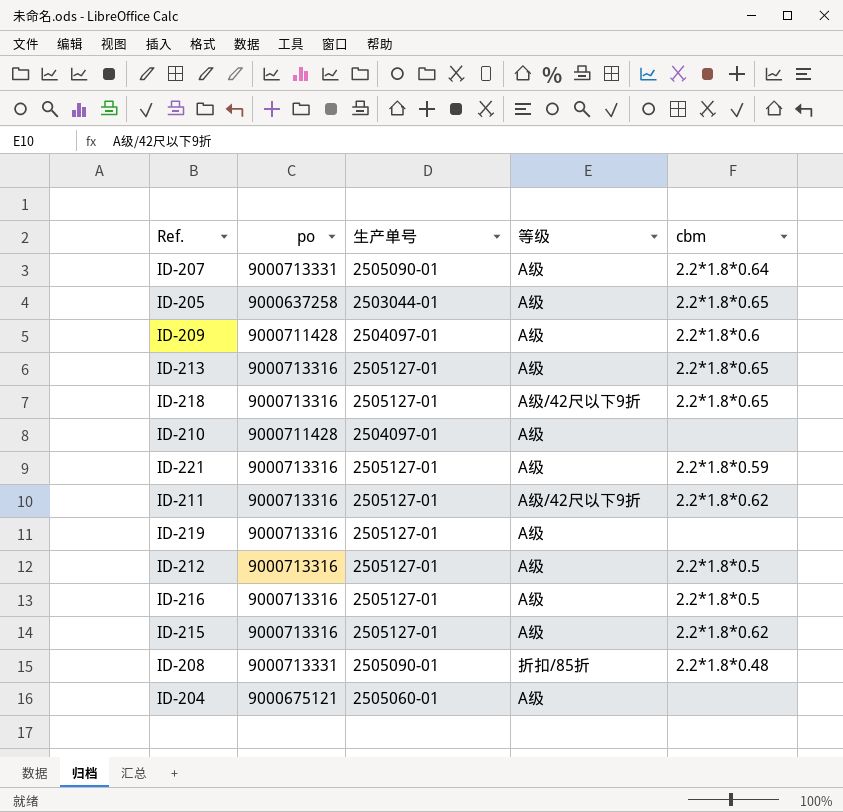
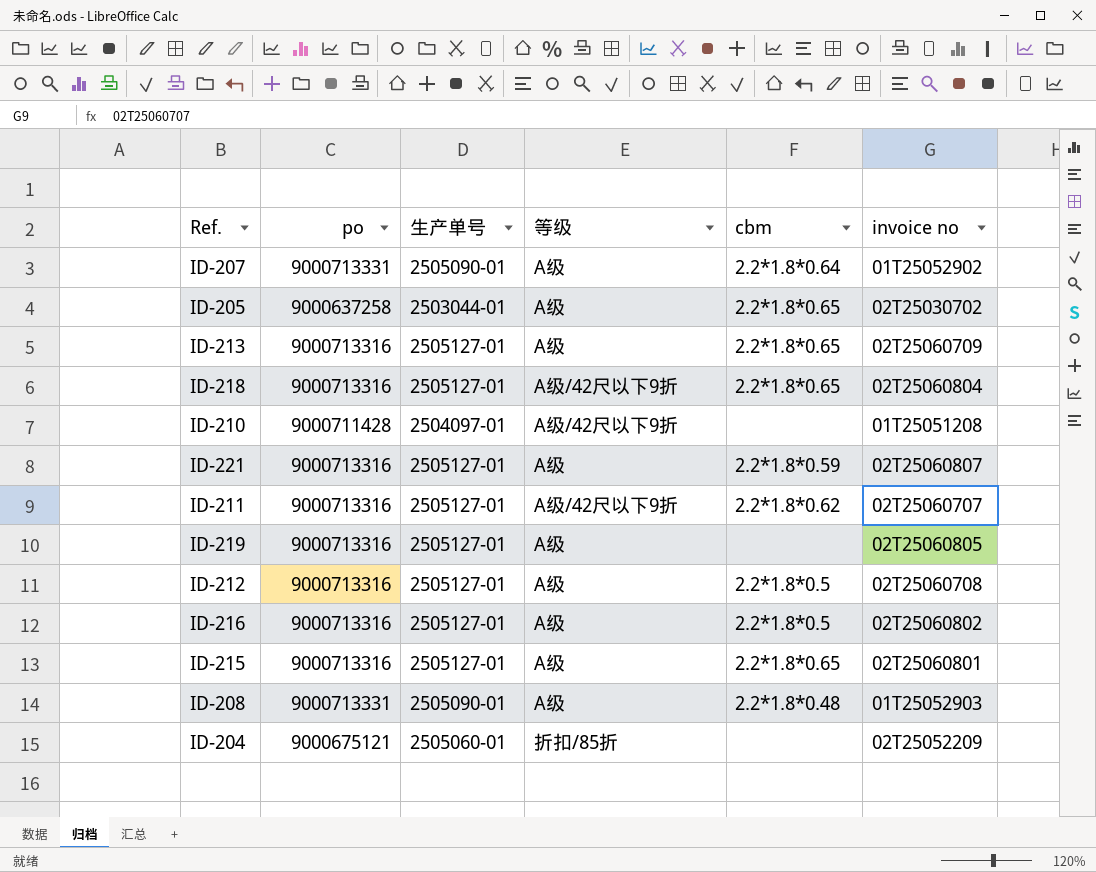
column invoice no | position: none -> 6
row ID-209: 9000711428 | 2504097-01 | A级 | 2.2*1.8*0.6 -> none
ID-210 | 等级: A级 -> A级/42尺以下9折
ID-215 | cbm: 2.2*1.8*0.62 -> 2.2*1.8*0.65
ID-208 | 等级: 折扣/85折 -> A级
ID-204 | 等级: A级 -> 折扣/85折

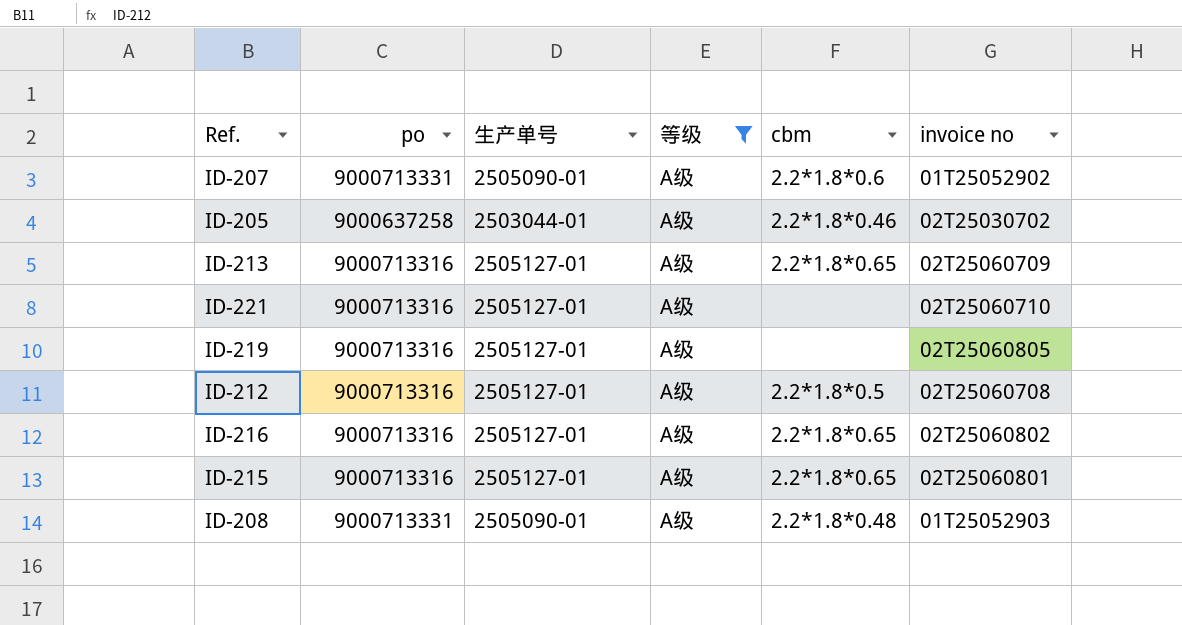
filter: none -> 等级 = A级
ID-207 | cbm: 2.2*1.8*0.64 -> 2.2*1.8*0.6
ID-205 | cbm: 2.2*1.8*0.65 -> 2.2*1.8*0.46
ID-221 | cbm: 2.2*1.8*0.59 -> none
ID-221 | invoice no: 02T25060807 -> 02T25060710
ID-216 | cbm: 2.2*1.8*0.5 -> 2.2*1.8*0.65

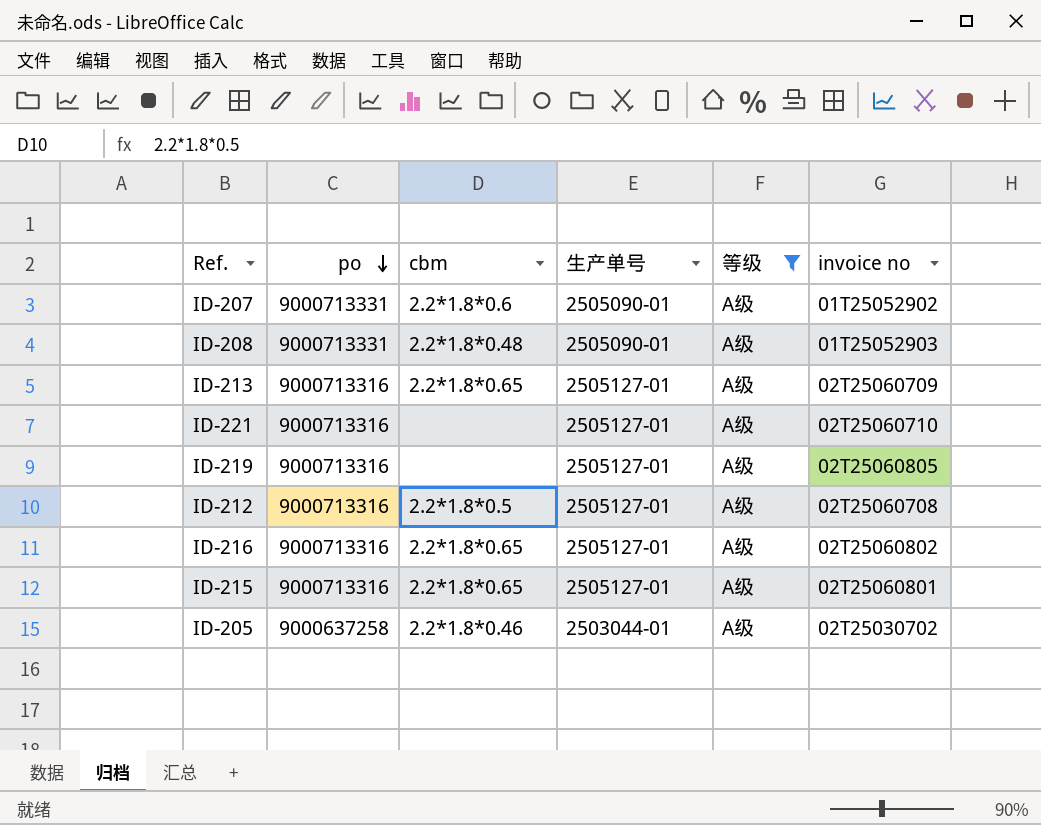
row order: none -> po descending
column cbm | position: 5 -> 3

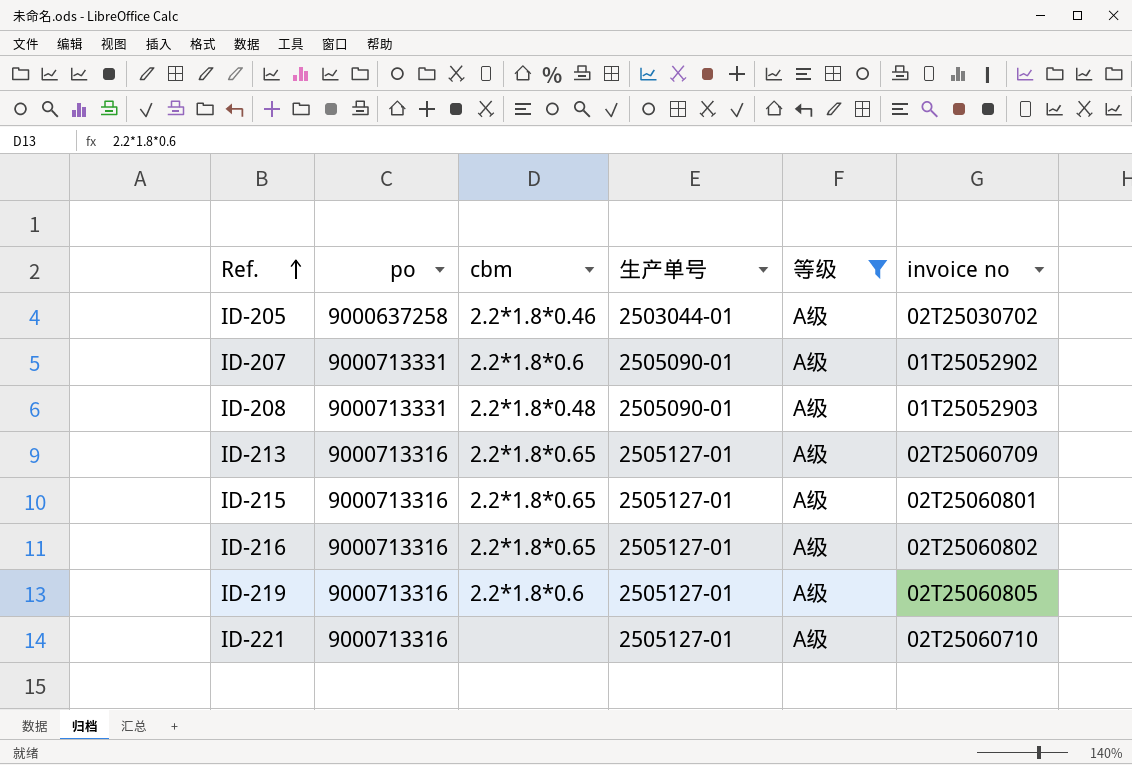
row order: po descending -> Ref. ascending
row ID-212: 9000713316 | 2.2*1.8*0.5 | 2505127-01 | A级 | 02T25060708 -> none
ID-219 | cbm: none -> 2.2*1.8*0.6

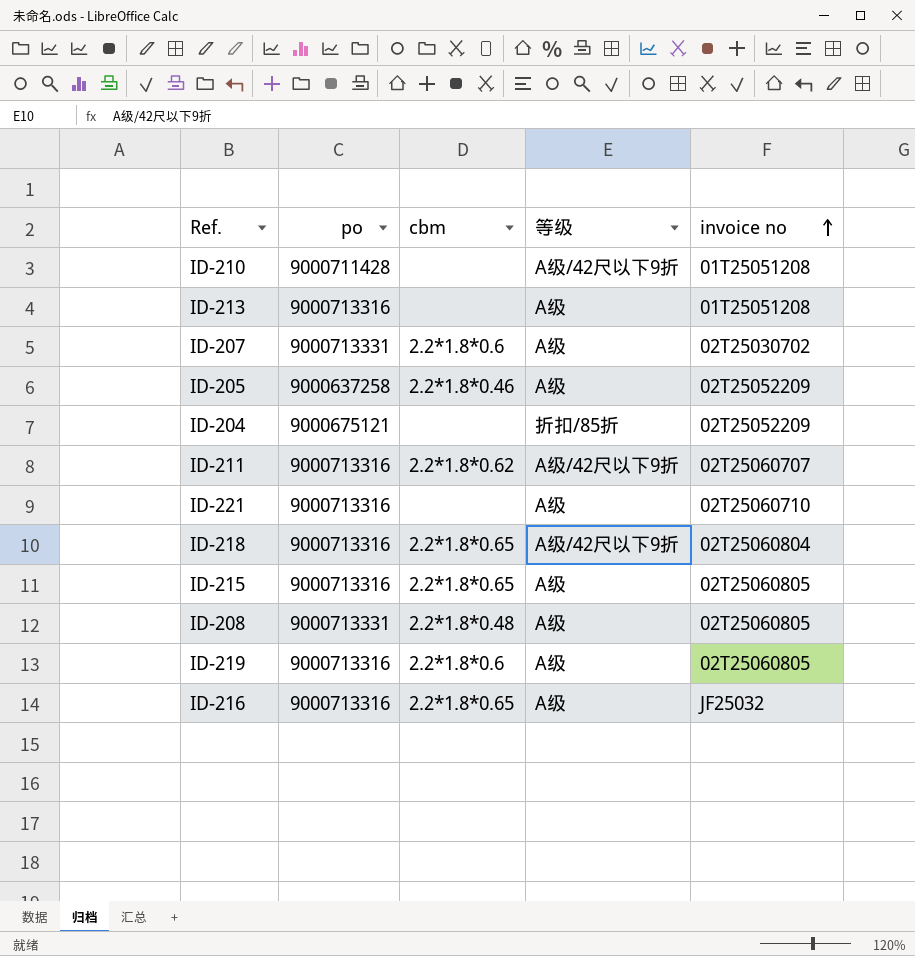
filter: 等级 = A级 -> none
row order: Ref. ascending -> invoice no ascending
column 生产单号 | position: 4 -> none
ID-213 | cbm: 2.2*1.8*0.65 -> none
ID-213 | invoice no: 02T25060709 -> 01T25051208
ID-207 | invoice no: 01T25052902 -> 02T25030702
ID-205 | invoice no: 02T25030702 -> 02T25052209
ID-215 | invoice no: 02T25060801 -> 02T25060805
ID-208 | invoice no: 01T25052903 -> 02T25060805
ID-216 | invoice no: 02T25060802 -> JF25032

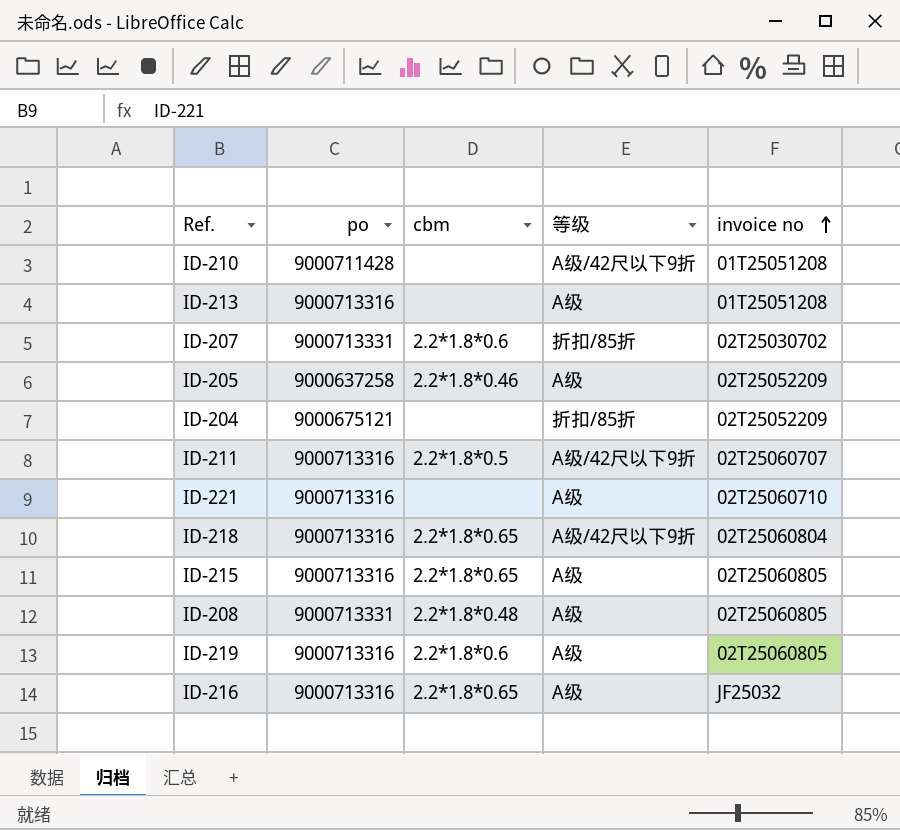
ID-207 | 等级: A级 -> 折扣/85折
ID-211 | cbm: 2.2*1.8*0.62 -> 2.2*1.8*0.5

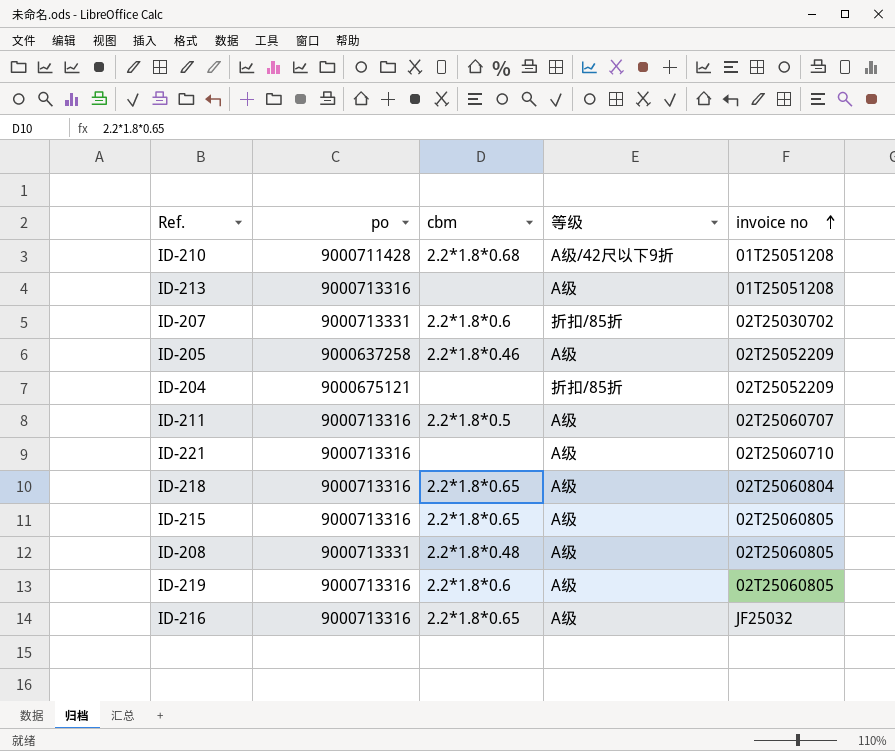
ID-210 | cbm: none -> 2.2*1.8*0.68
ID-211 | 等级: A级/42尺以下9折 -> A级
ID-218 | 等级: A级/42尺以下9折 -> A级

